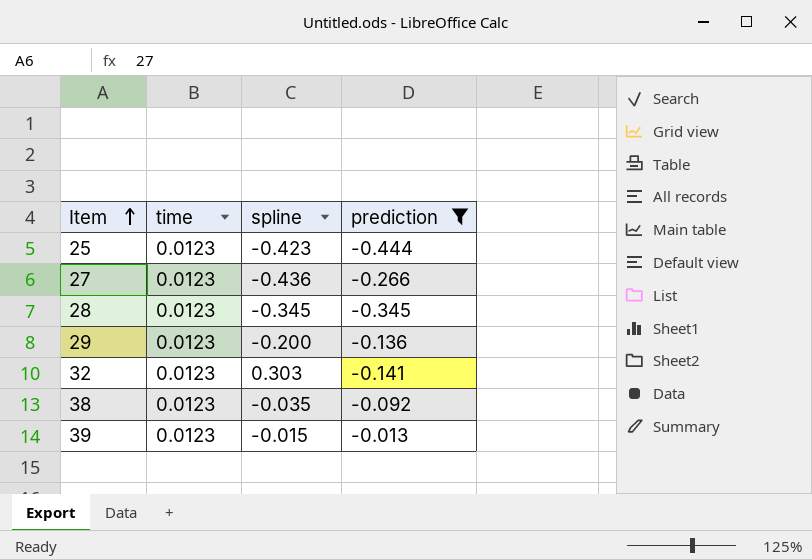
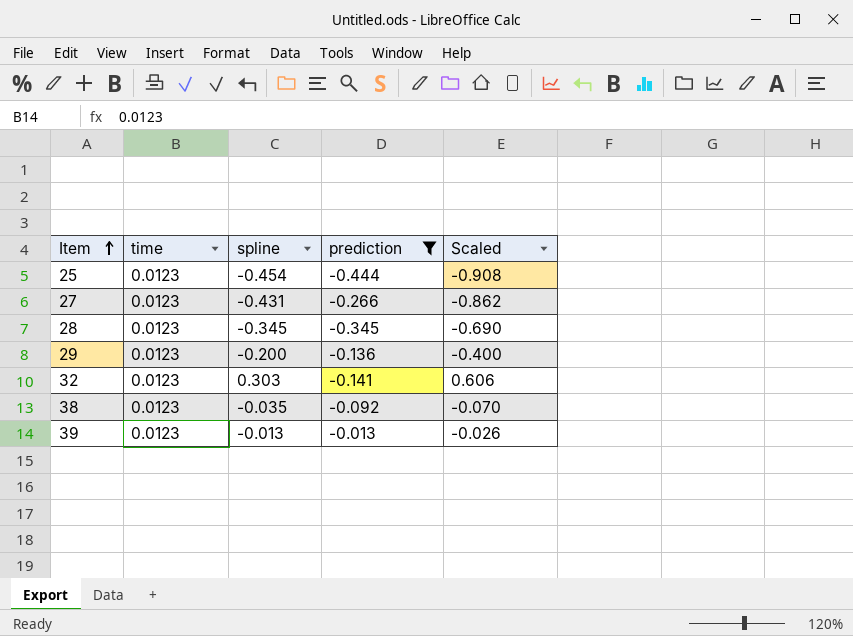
column Scaled | formula: none -> [spline] * 2
25 | spline: -0.423 -> -0.454
27 | spline: -0.436 -> -0.431
39 | spline: -0.015 -> -0.013

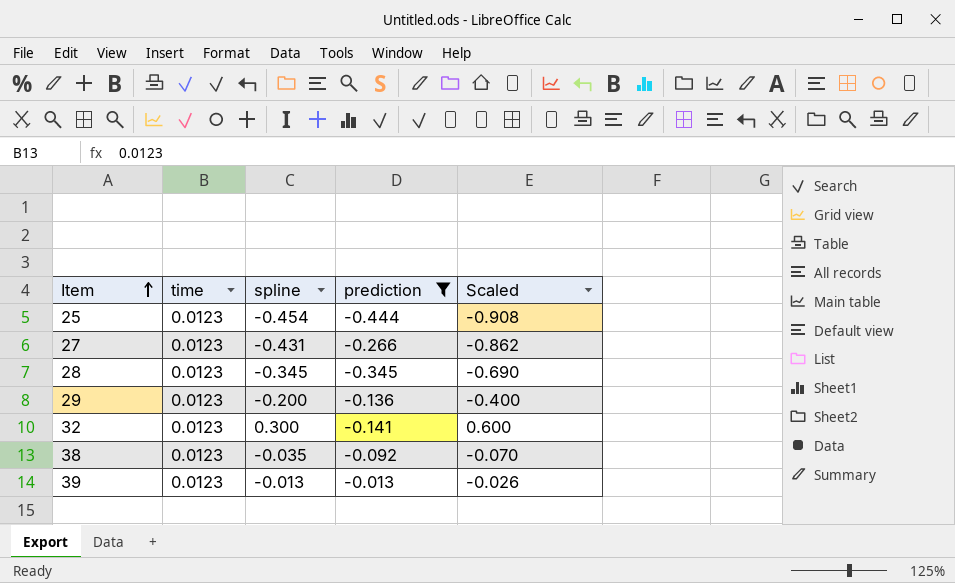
32 | spline: 0.303 -> 0.300
32 | Scaled: 0.606 -> 0.600

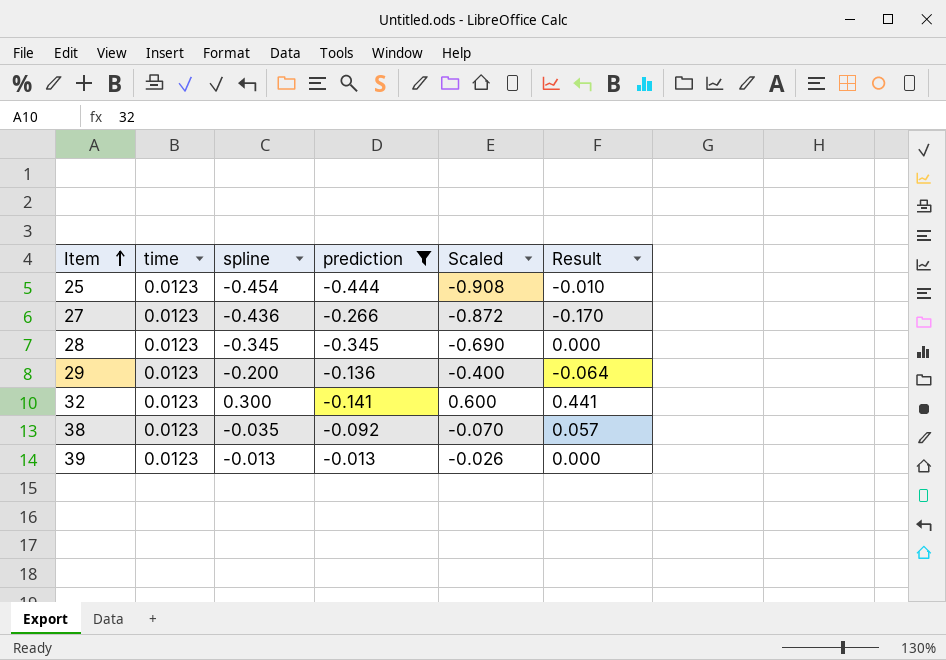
column Result | formula: none -> [spline] - [prediction]
27 | spline: -0.431 -> -0.436
27 | Scaled: -0.862 -> -0.872

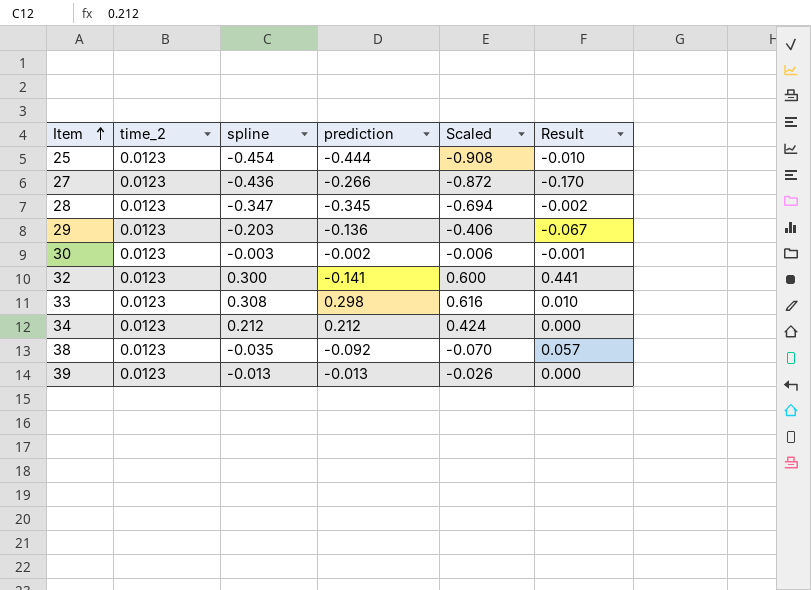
filter: prediction <= -0.013 -> none
column name: time -> time_2
28 | spline: -0.345 -> -0.347
28 | Scaled: -0.690 -> -0.694
28 | Result: 0.000 -> -0.002
29 | spline: -0.200 -> -0.203
29 | Scaled: -0.400 -> -0.406
29 | Result: -0.064 -> -0.067

